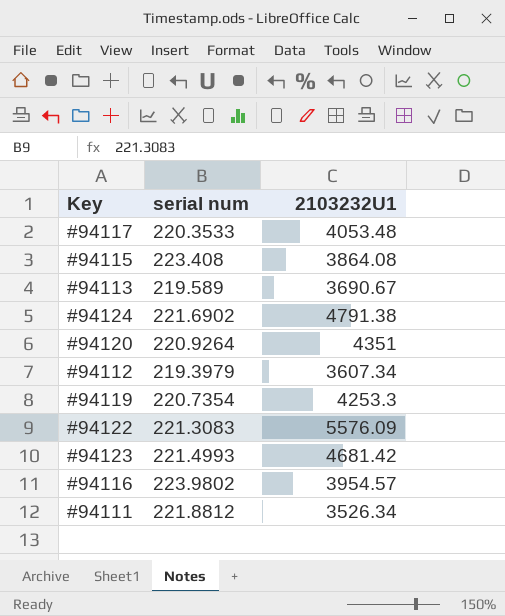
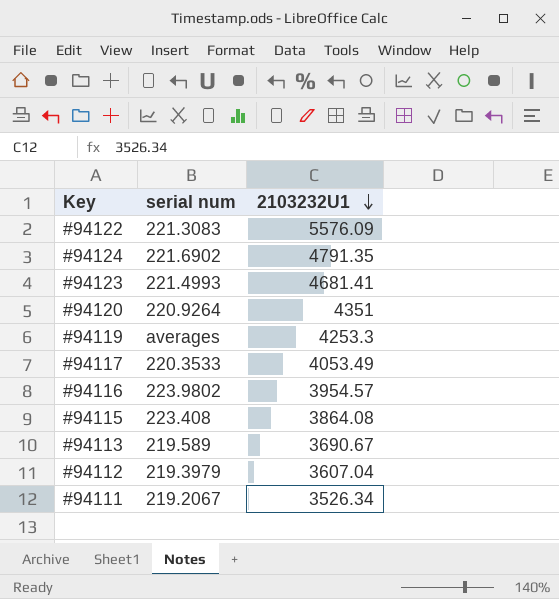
row order: none -> 2103232U1 descending
#94124 | 2103232U1: 4791.38 -> 4791.35
#94123 | 2103232U1: 4681.42 -> 4681.41
#94119 | serial num: 220.7354 -> averages
#94117 | 2103232U1: 4053.48 -> 4053.49
#94112 | 2103232U1: 3607.34 -> 3607.04
#94111 | serial num: 221.8812 -> 219.2067

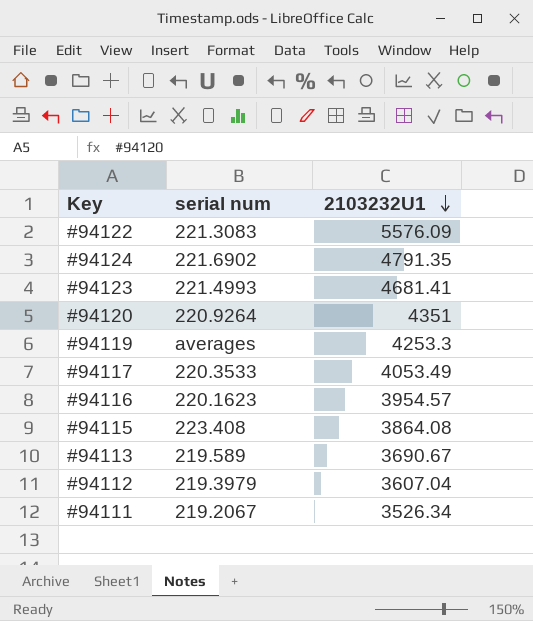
#94116 | serial num: 223.9802 -> 220.1623

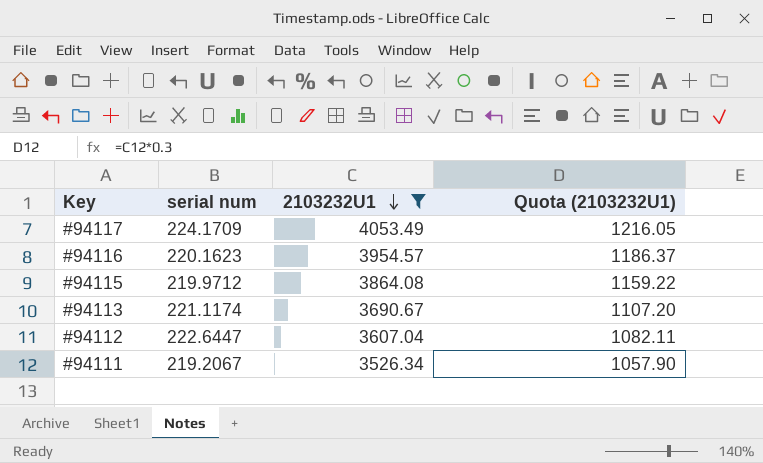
filter: none -> 2103232U1 <= 4053.49
column Quota (2103232U1) | formula: none -> [2103232U1] * 0.3
#94117 | serial num: 220.3533 -> 224.1709
#94115 | serial num: 223.408 -> 219.9712
#94113 | serial num: 219.589 -> 221.1174
#94112 | serial num: 219.3979 -> 222.6447

